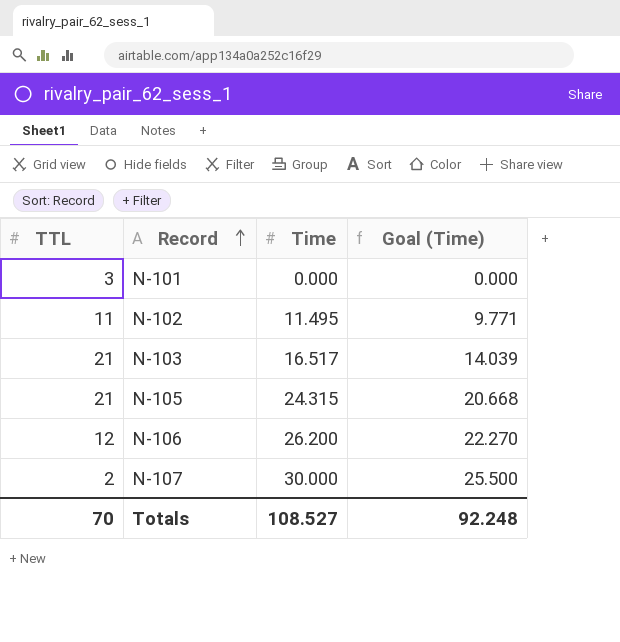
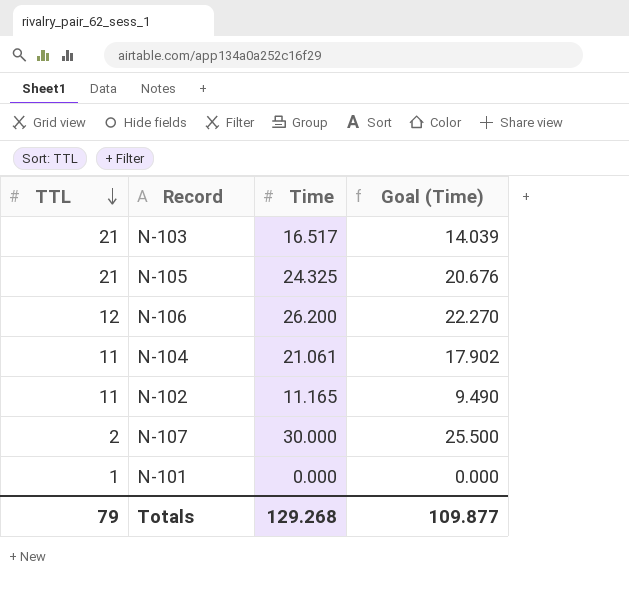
row order: Record ascending -> TTL descending
N-105 | Time: 24.315 -> 24.325
N-105 | Goal (Time): 20.668 -> 20.676
row N-104: none -> 11 | 21.061 | 17.902
N-102 | Time: 11.495 -> 11.165
N-102 | Goal (Time): 9.771 -> 9.490
N-101 | TTL: 3 -> 1
Totals | TTL: 70 -> 79
Totals | Time: 108.527 -> 129.268
Totals | Goal (Time): 92.248 -> 109.877

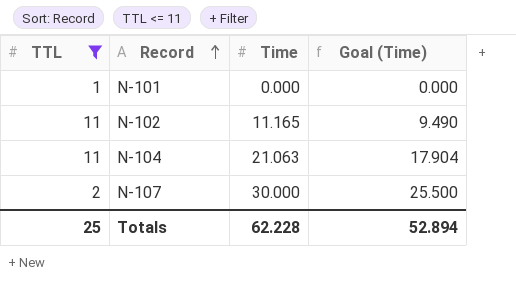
filter: none -> TTL <= 11
row order: TTL descending -> Record ascending
N-104 | Time: 21.061 -> 21.063
N-104 | Goal (Time): 17.902 -> 17.904
Totals | TTL: 79 -> 25
Totals | Time: 129.268 -> 62.228
Totals | Goal (Time): 109.877 -> 52.894

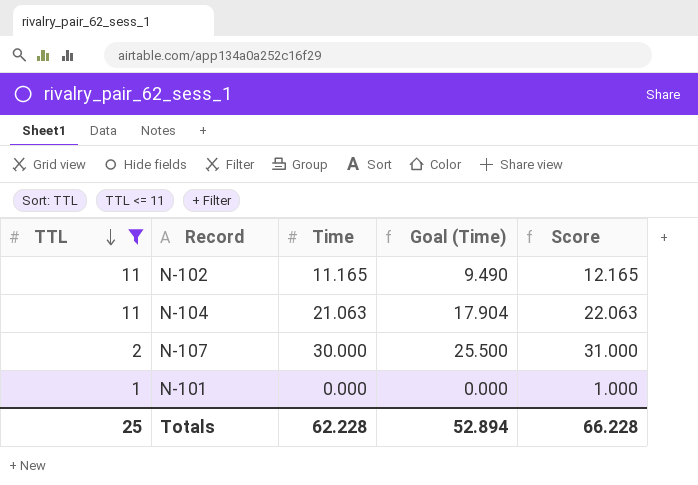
row order: Record ascending -> TTL descending
column Score | formula: none -> [Time] + 1

